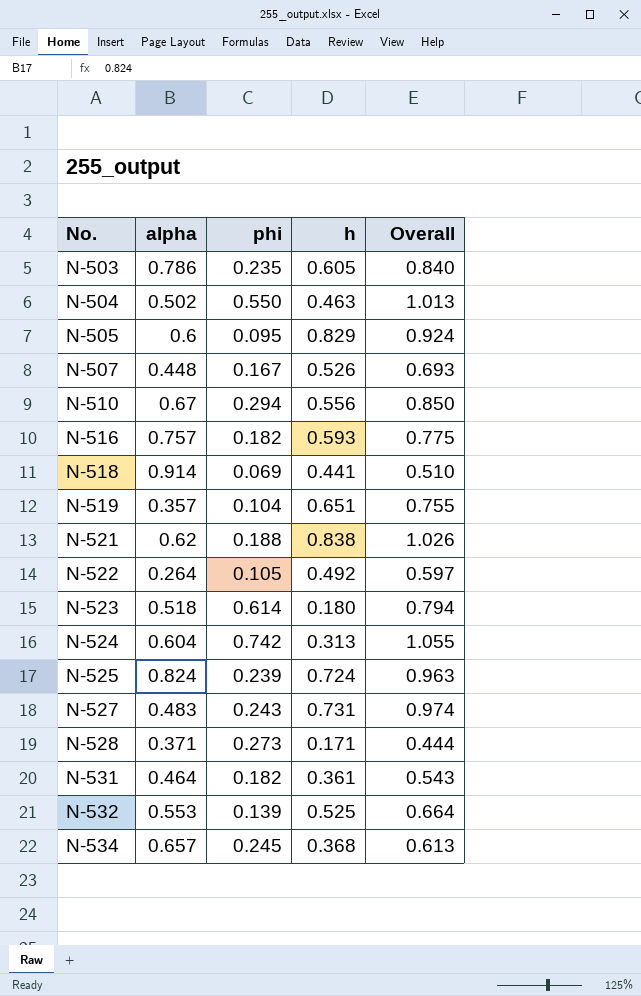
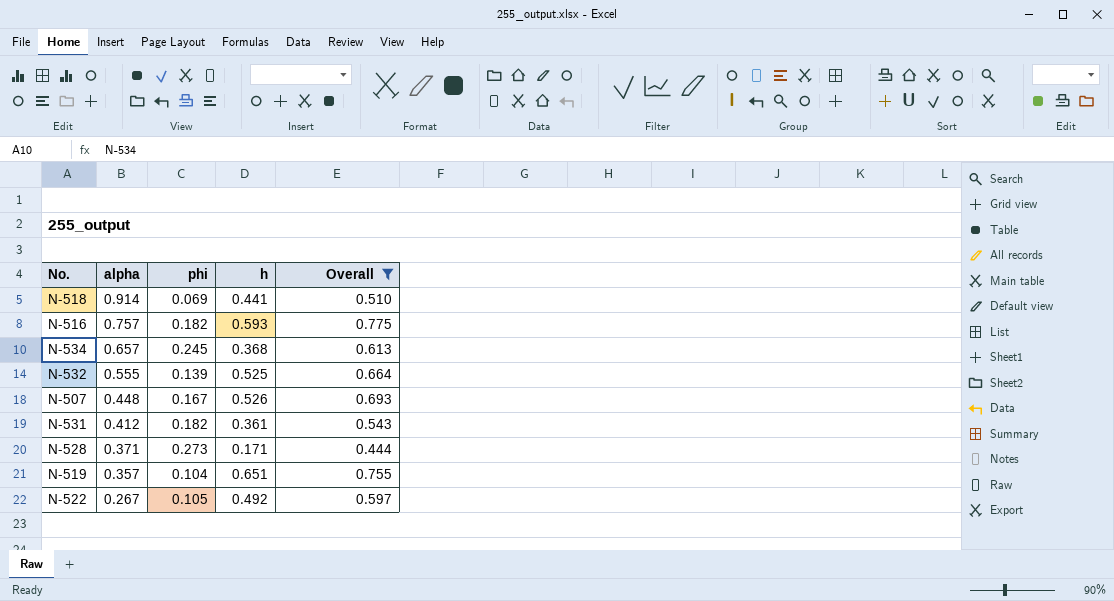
filter: none -> Overall <= 0.775
row order: No. ascending -> alpha descending
N-532 | alpha: 0.553 -> 0.555
N-531 | alpha: 0.464 -> 0.412
N-522 | alpha: 0.264 -> 0.267

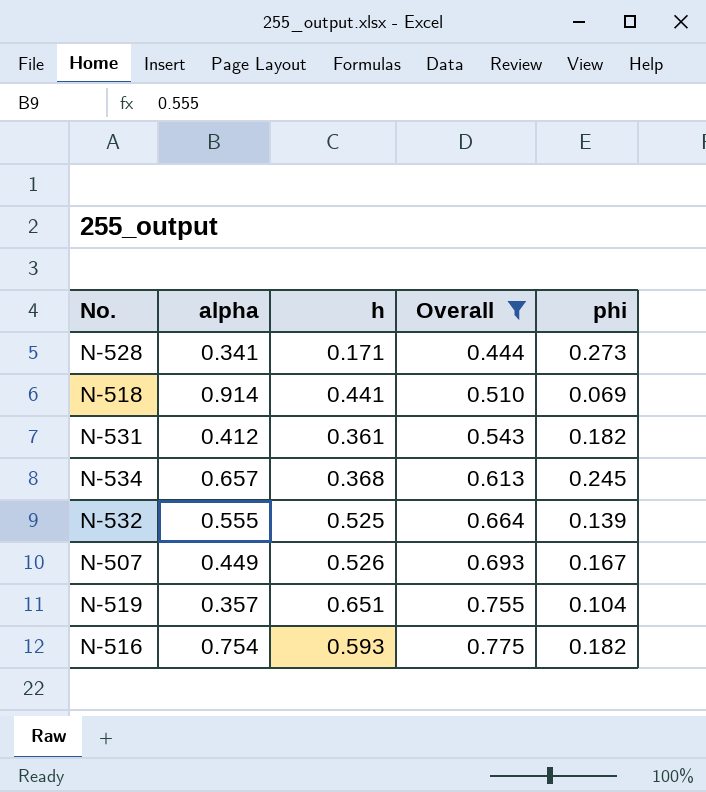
row order: alpha descending -> Overall ascending
column phi | position: 3 -> 5
row N-522: 0.267 | 0.105 | 0.492 | 0.597 -> none
N-528 | alpha: 0.371 -> 0.341
N-507 | alpha: 0.448 -> 0.449
N-516 | alpha: 0.757 -> 0.754

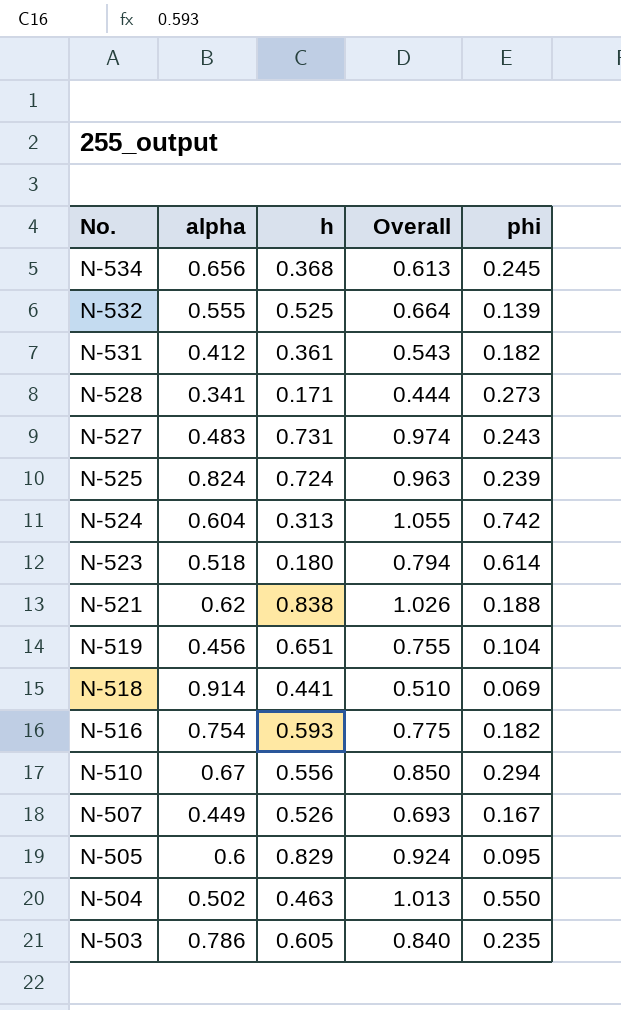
filter: Overall <= 0.775 -> none
row order: Overall ascending -> No. descending
N-534 | alpha: 0.657 -> 0.656
N-519 | alpha: 0.357 -> 0.456

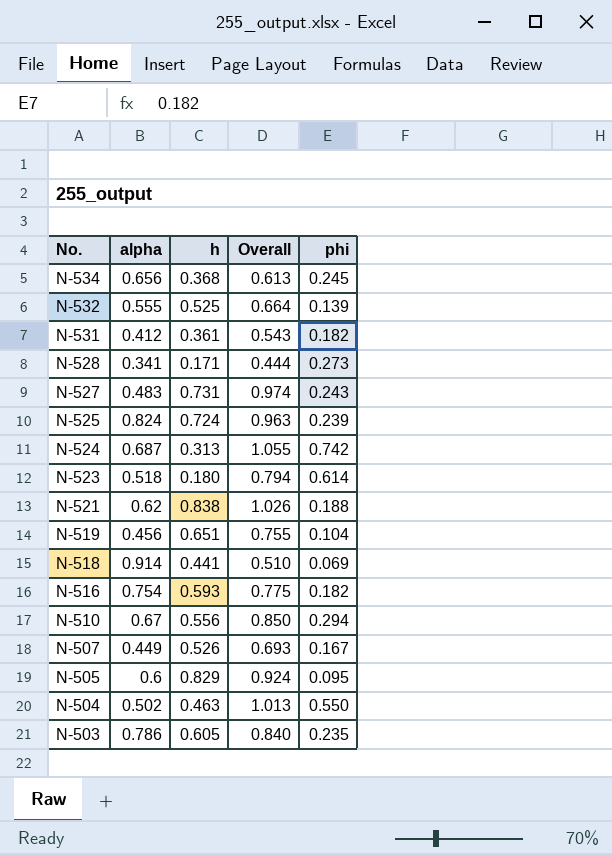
N-524 | alpha: 0.604 -> 0.687

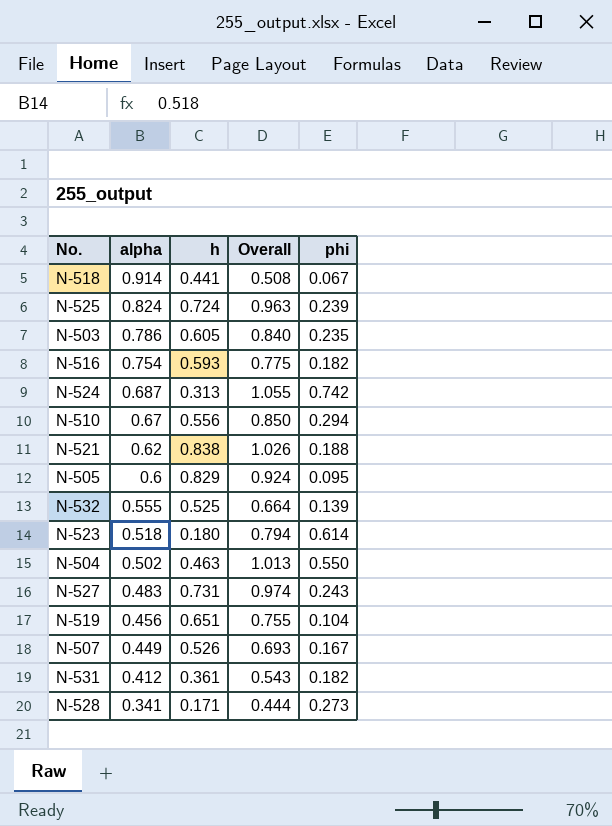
row order: No. descending -> alpha descending
row N-534: 0.656 | 0.368 | 0.613 | 0.245 -> none
N-518 | Overall: 0.510 -> 0.508
N-518 | phi: 0.069 -> 0.067

